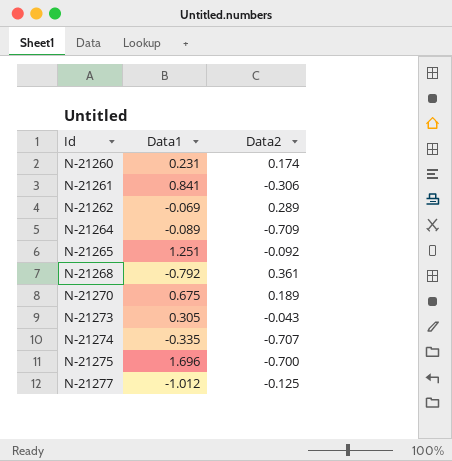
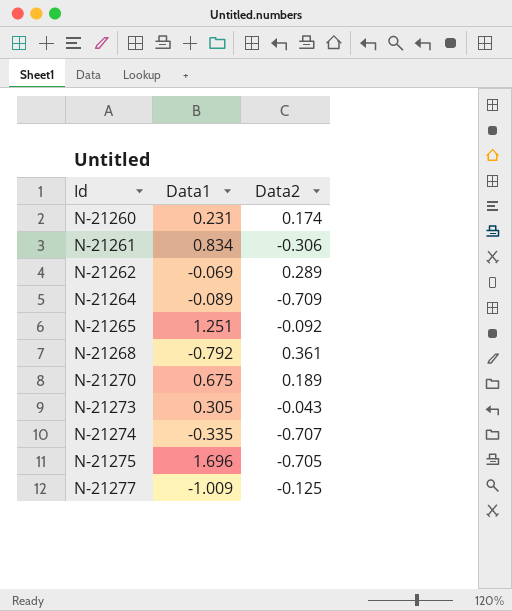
N-21261 | Data1: 0.841 -> 0.834
N-21275 | Data2: -0.700 -> -0.705
N-21277 | Data1: -1.012 -> -1.009

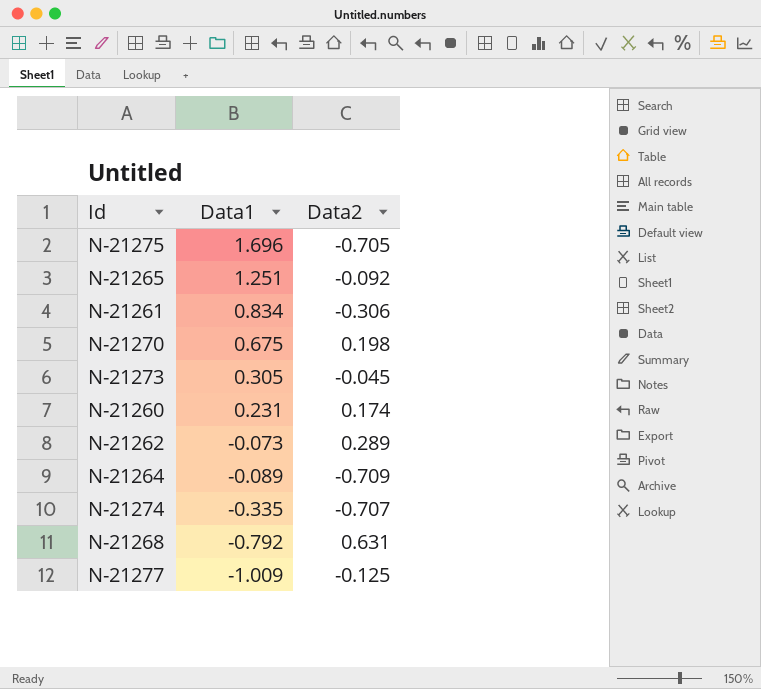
row order: Id ascending -> Data1 descending
N-21270 | Data2: 0.189 -> 0.198
N-21273 | Data2: -0.043 -> -0.045
N-21262 | Data1: -0.069 -> -0.073
N-21268 | Data2: 0.361 -> 0.631

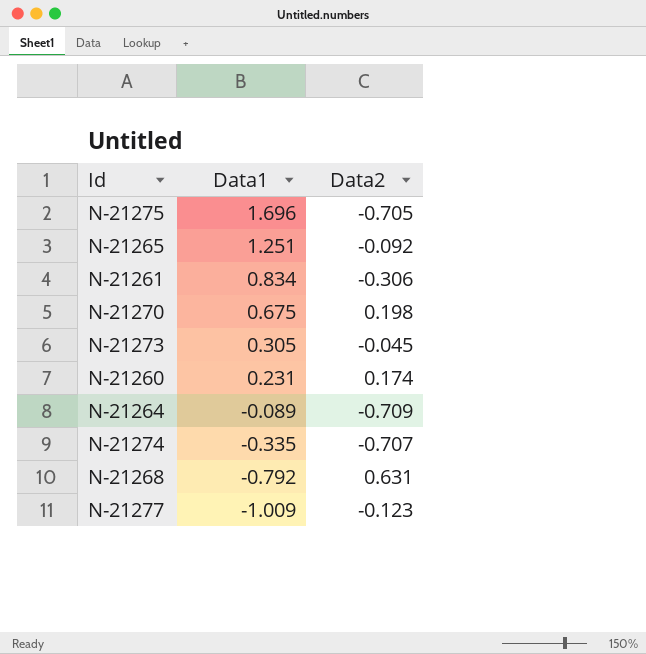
row N-21262: -0.073 | 0.289 -> none
N-21277 | Data2: -0.125 -> -0.123

